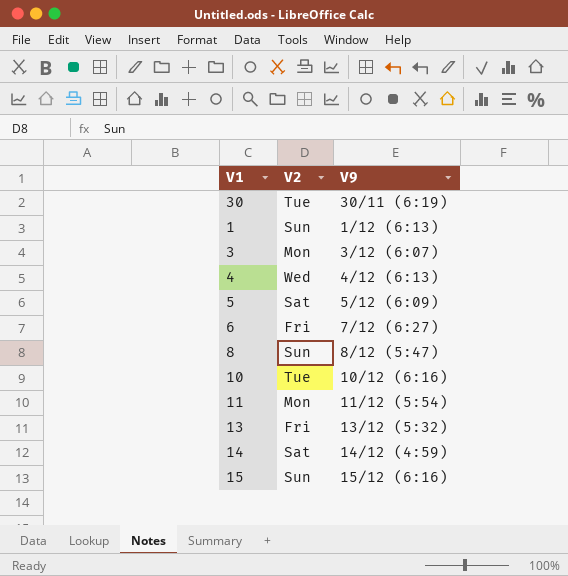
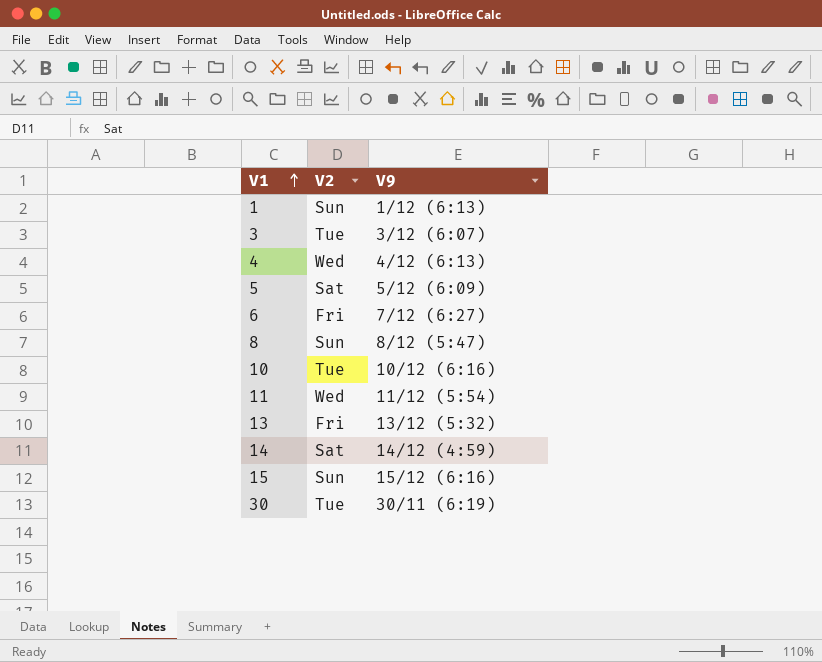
row order: none -> V1 ascending
3 | V2: Mon -> Tue
11 | V2: Mon -> Wed

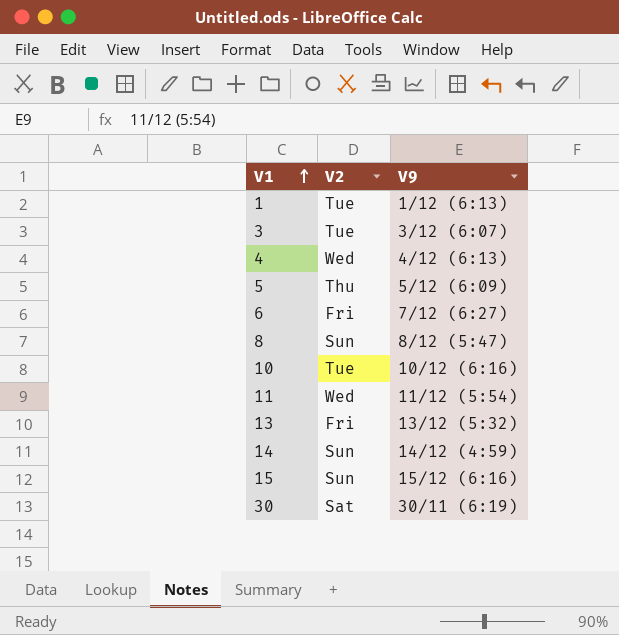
1 | V2: Sun -> Tue
5 | V2: Sat -> Thu
14 | V2: Sat -> Sun
30 | V2: Tue -> Sat

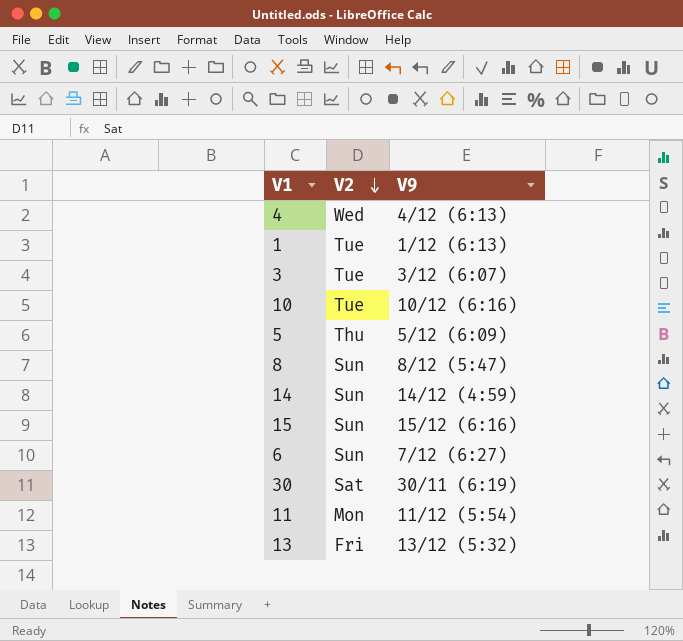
row order: V1 ascending -> V2 descending
6 | V2: Fri -> Sun
11 | V2: Wed -> Mon

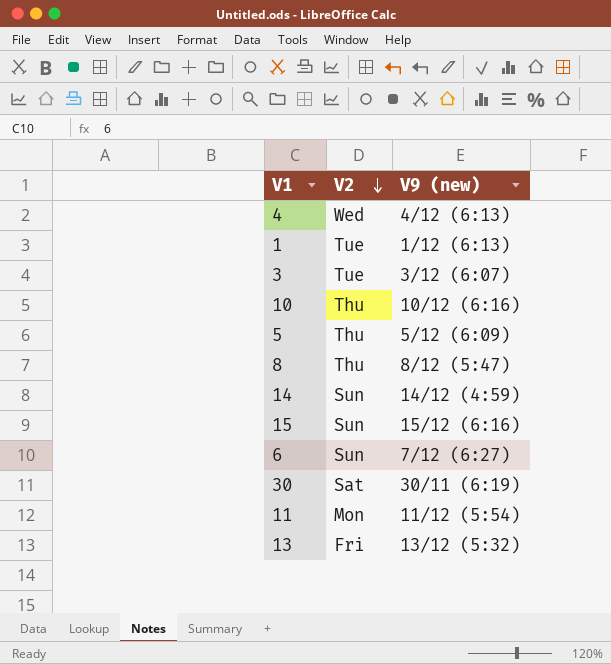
column name: V9 -> V9 (new)
10 | V2: Tue -> Thu
8 | V2: Sun -> Thu

